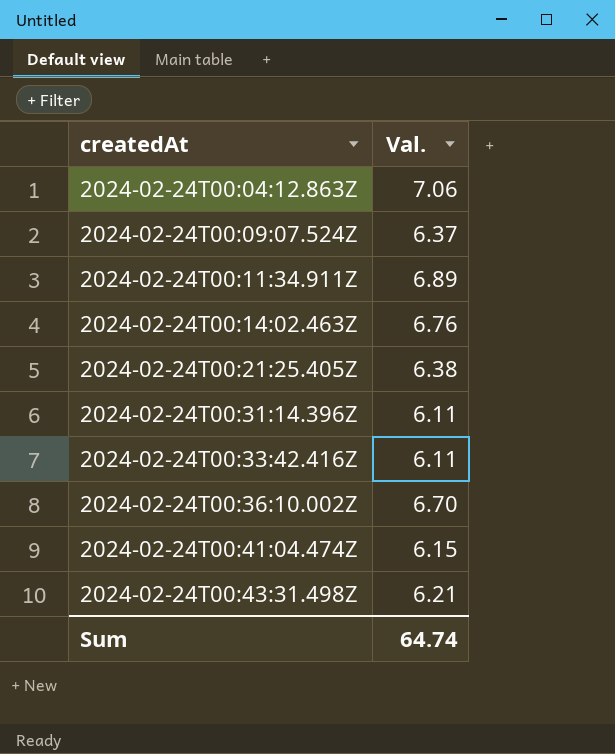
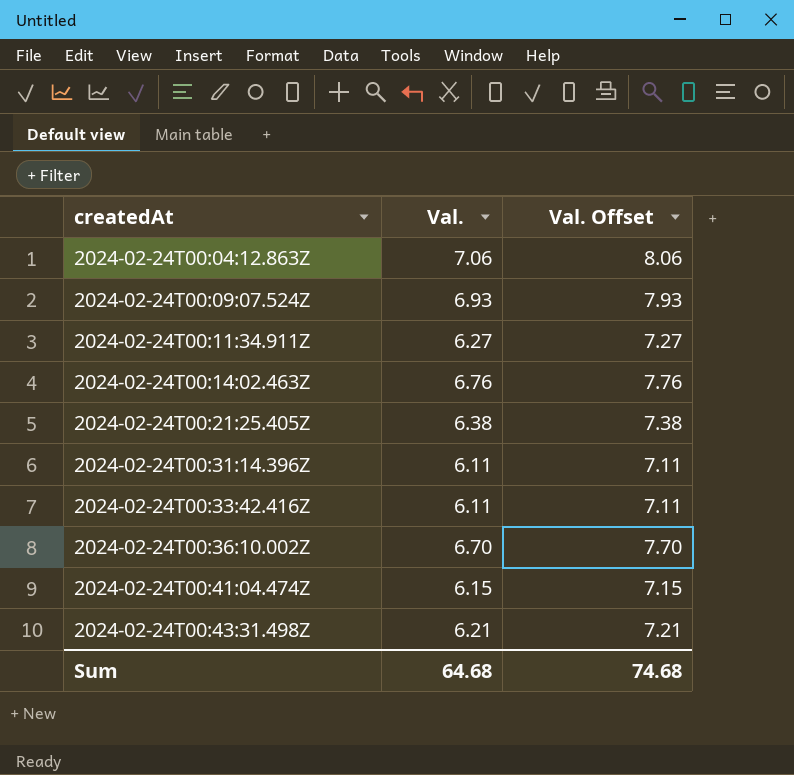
column Val. Offset | formula: none -> [Val.] + 1
2024-02-24T00:09:07.524Z | Val.: 6.37 -> 6.93
2024-02-24T00:11:34.911Z | Val.: 6.89 -> 6.27
Sum | Val.: 64.74 -> 64.68

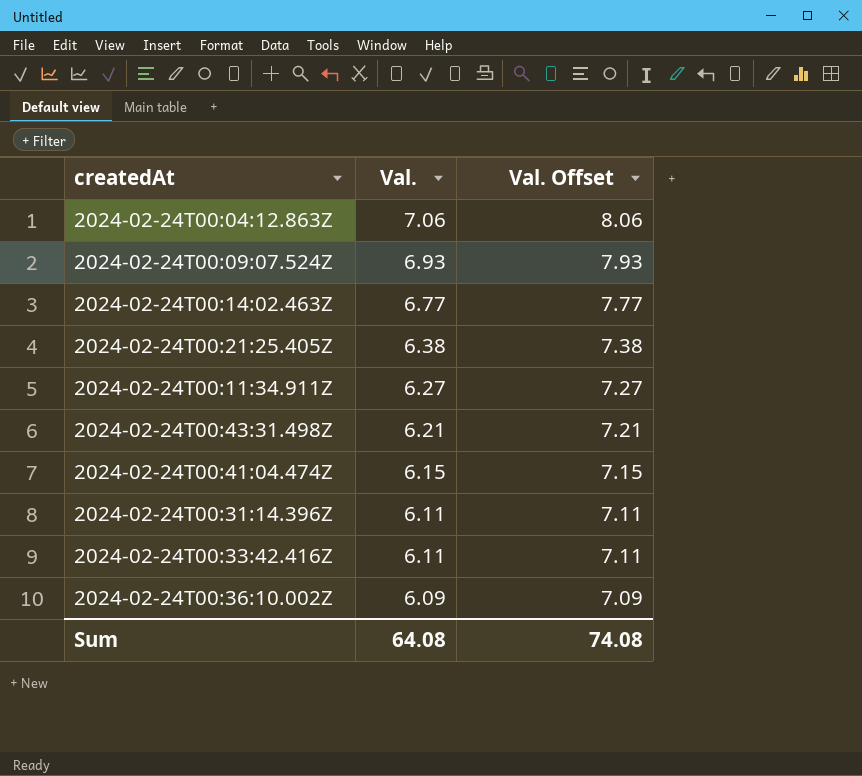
row order: createdAt ascending -> Val. descending
2024-02-24T00:14:02.463Z | Val.: 6.76 -> 6.77
2024-02-24T00:14:02.463Z | Val. Offset: 7.76 -> 7.77
2024-02-24T00:36:10.002Z | Val.: 6.70 -> 6.09
2024-02-24T00:36:10.002Z | Val. Offset: 7.70 -> 7.09
Sum | Val.: 64.68 -> 64.08
Sum | Val. Offset: 74.68 -> 74.08

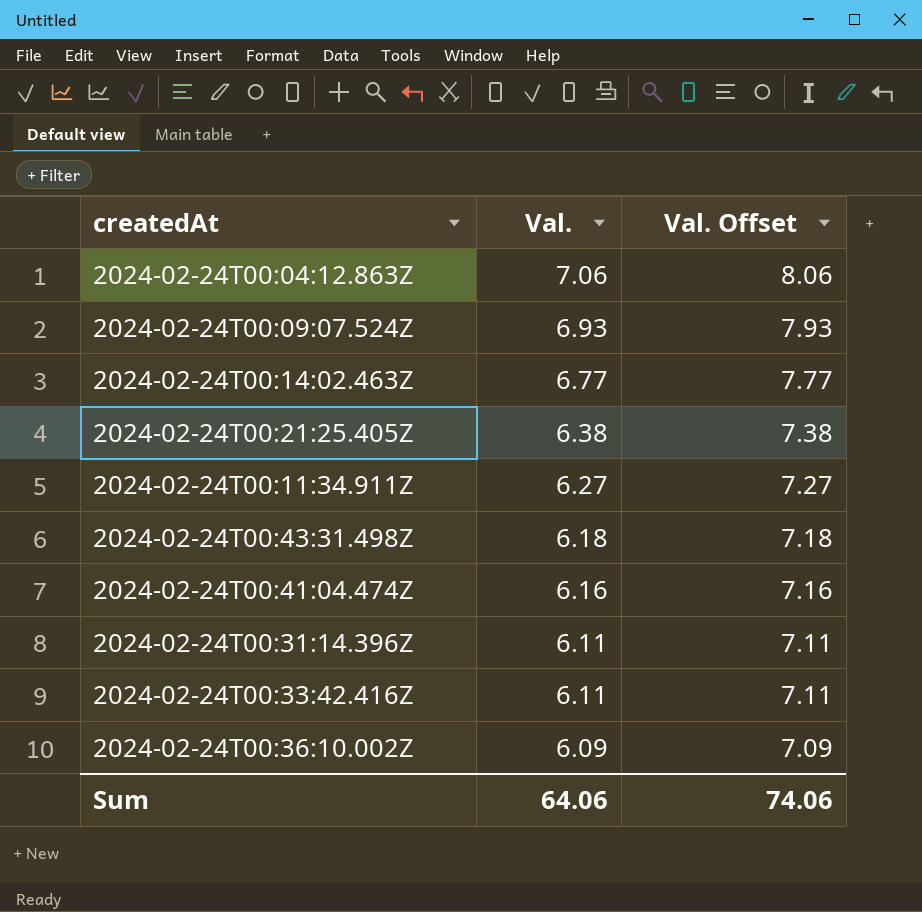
2024-02-24T00:43:31.498Z | Val.: 6.21 -> 6.18
2024-02-24T00:43:31.498Z | Val. Offset: 7.21 -> 7.18
2024-02-24T00:41:04.474Z | Val.: 6.15 -> 6.16
2024-02-24T00:41:04.474Z | Val. Offset: 7.15 -> 7.16
Sum | Val.: 64.08 -> 64.06
Sum | Val. Offset: 74.08 -> 74.06

